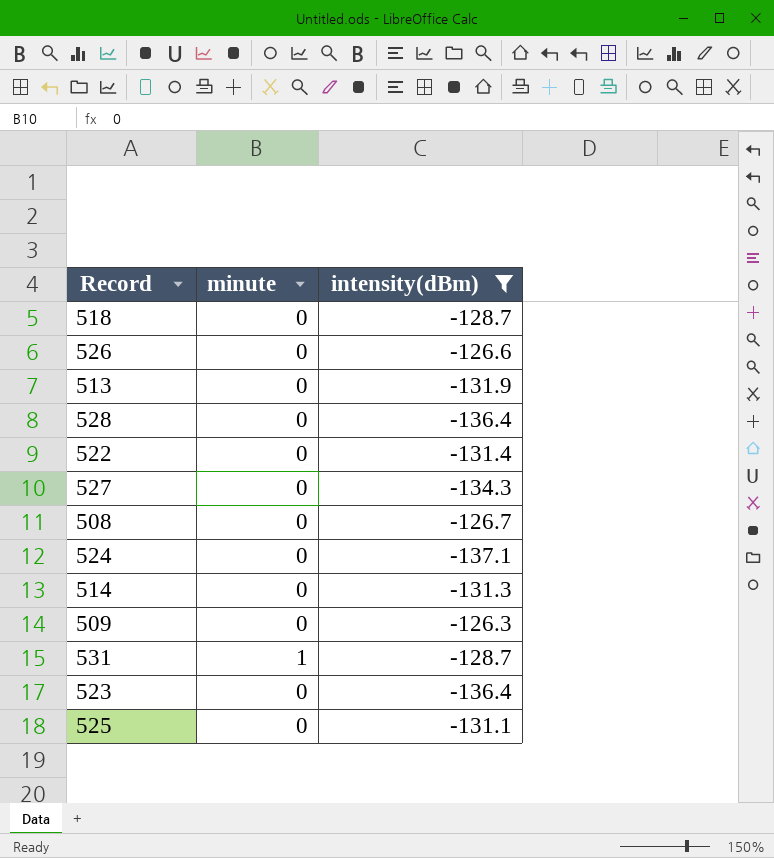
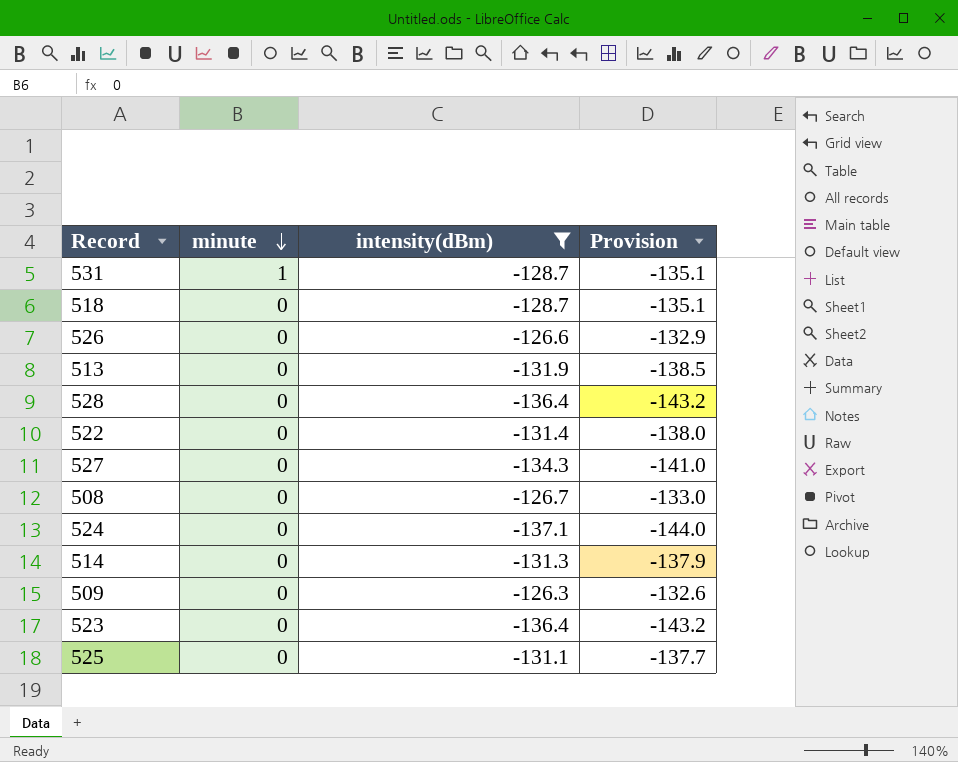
row order: none -> minute descending
column Provision | formula: none -> [intensity(dBm)] * 1.05

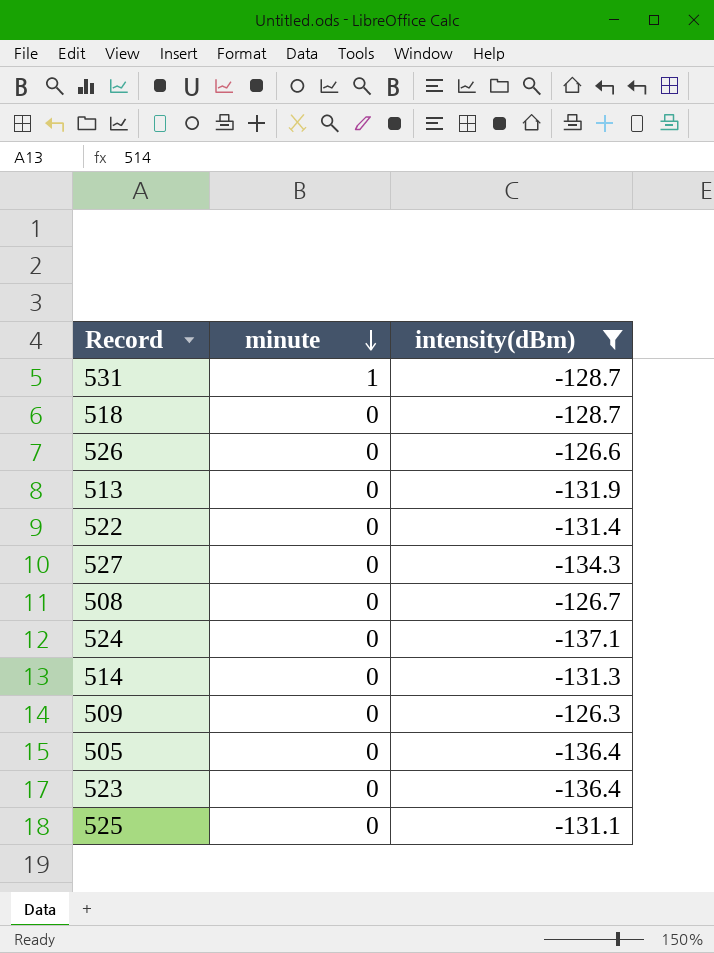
column Provision | formula: [intensity(dBm)] * 1.05 -> none
row 528: 0 | -136.4 | -143.2 -> none
row 505: none -> 0 | -136.4

